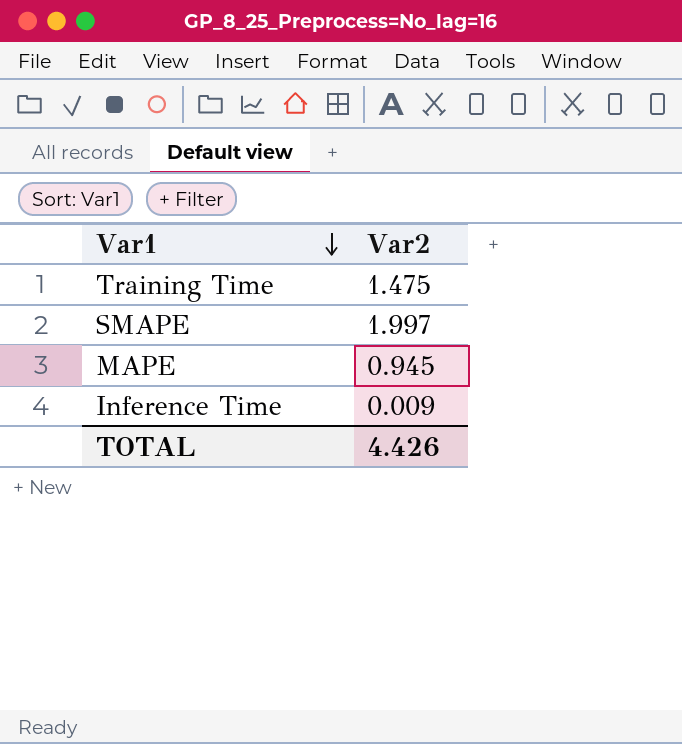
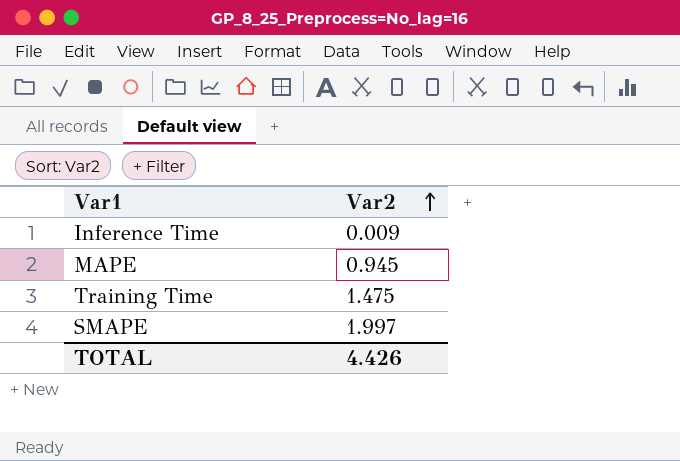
row order: Var1 descending -> Var2 ascending

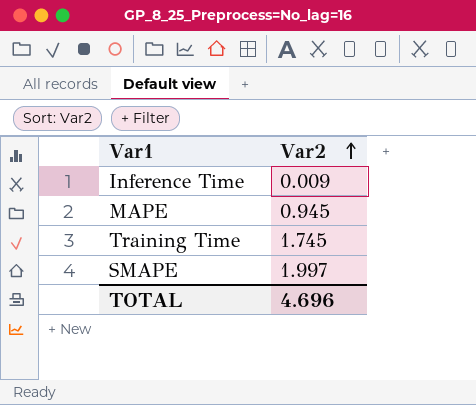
Training Time | Var2: 1.475 -> 1.745
TOTAL | Var2: 4.426 -> 4.696

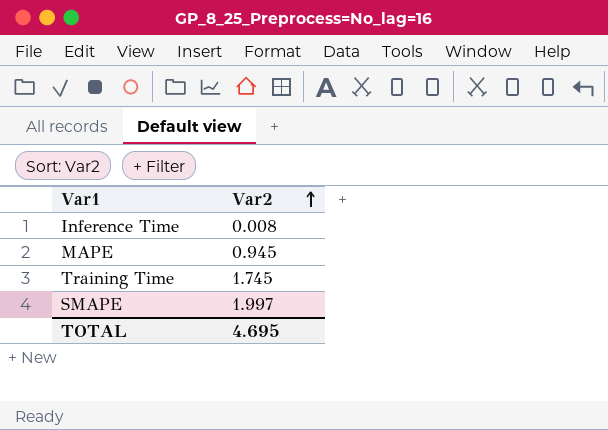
Inference Time | Var2: 0.009 -> 0.008
TOTAL | Var2: 4.696 -> 4.695

